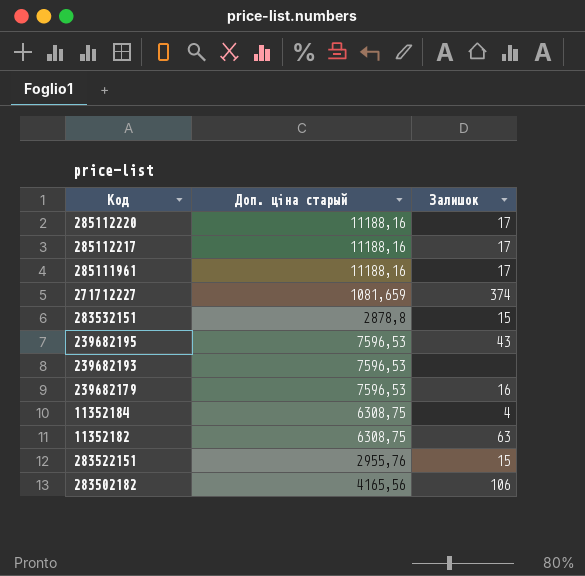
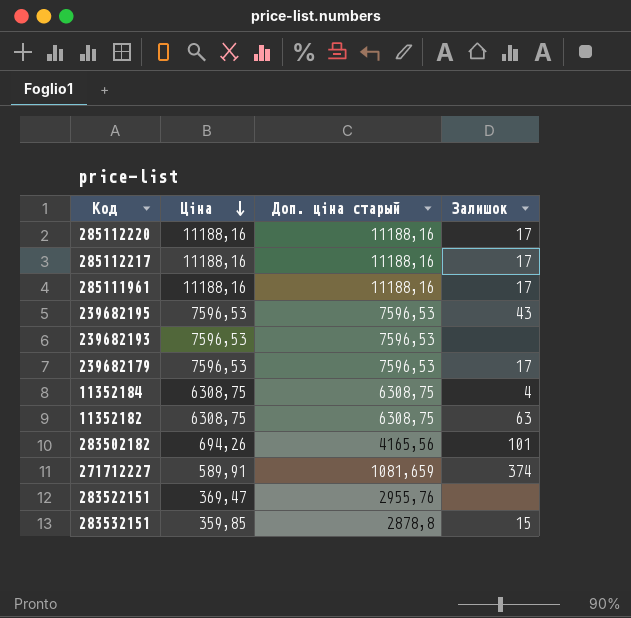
row order: none -> Ціна descending
column Ціна | position: none -> 2
239682179 | Залишок: 16 -> 17
283502182 | Залишок: 106 -> 101
283522151 | Залишок: 15 -> none

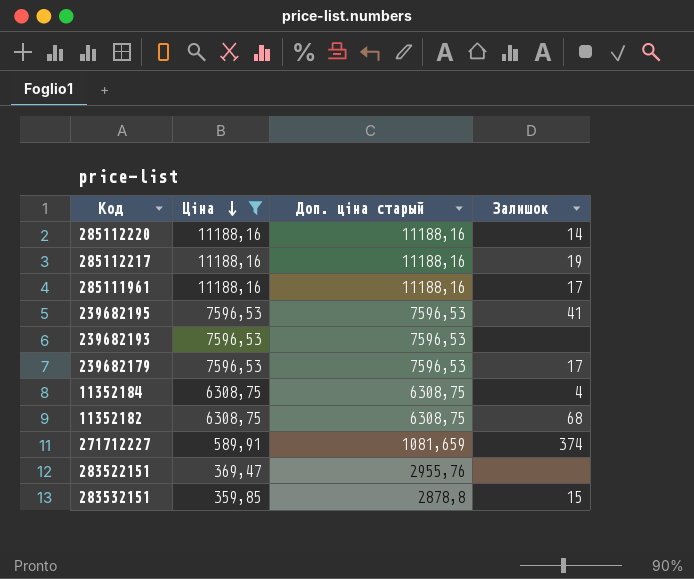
filter: none -> Ціна != 694,26
285112220 | Залишок: 17 -> 14
285112217 | Залишок: 17 -> 19
239682195 | Залишок: 43 -> 41
11352182 | Залишок: 63 -> 68

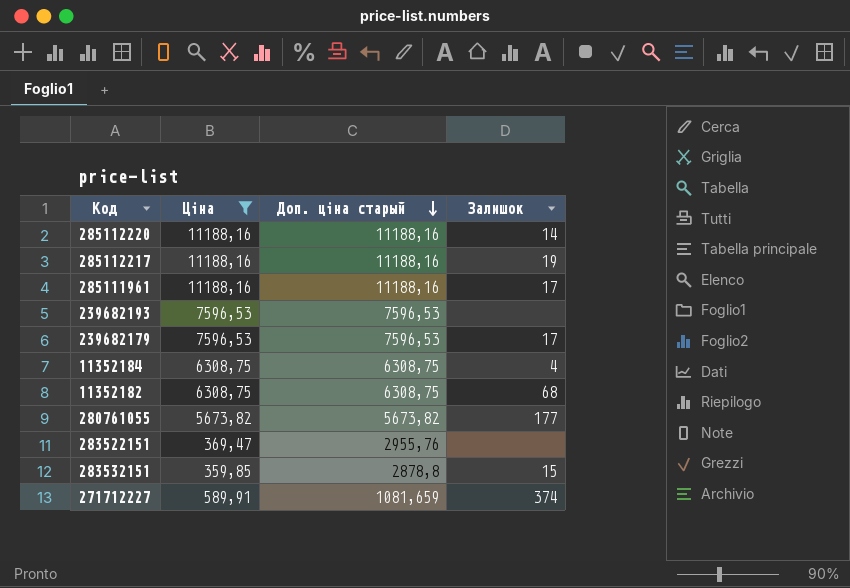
row order: Ціна descending -> Доп. ціна старый descending
row 239682195: 7596,53 | 7596,53 | 41 -> none
row 280761055: none -> 5673,82 | 5673,82 | 177

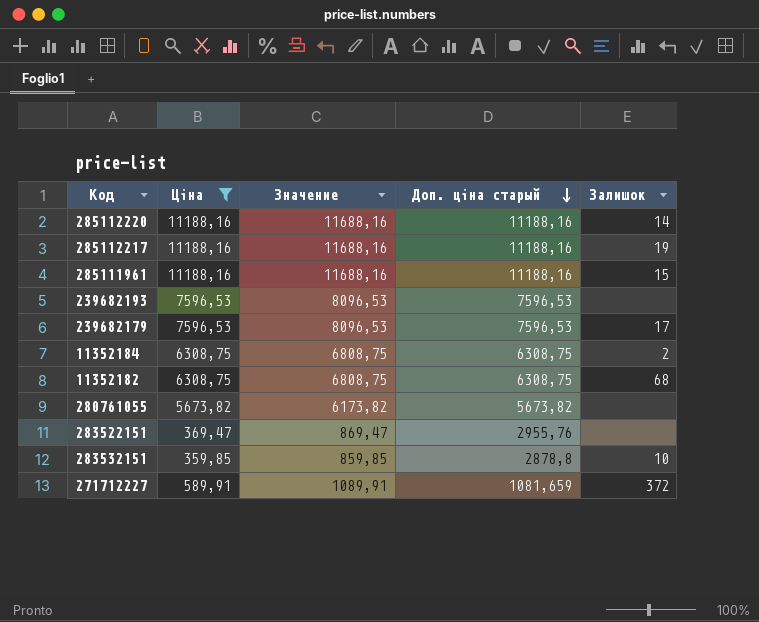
column Значение | formula: none -> [Ціна] + 500
285111961 | Залишок: 17 -> 15
11352184 | Залишок: 4 -> 2
280761055 | Залишок: 177 -> none
283532151 | Залишок: 15 -> 10
271712227 | Залишок: 374 -> 372

